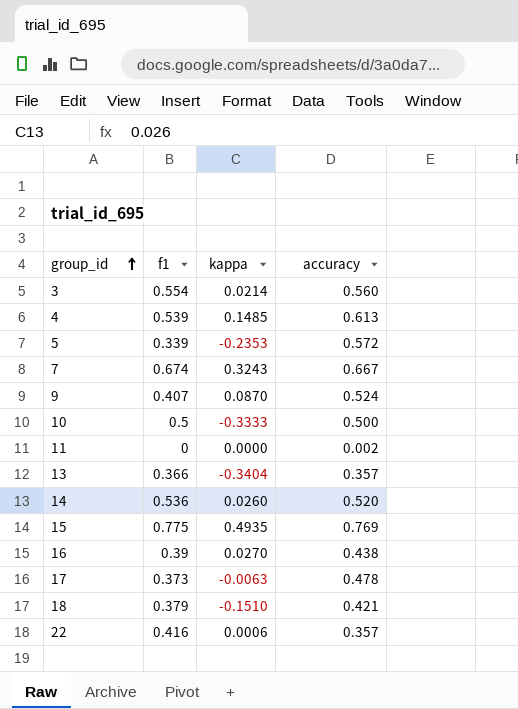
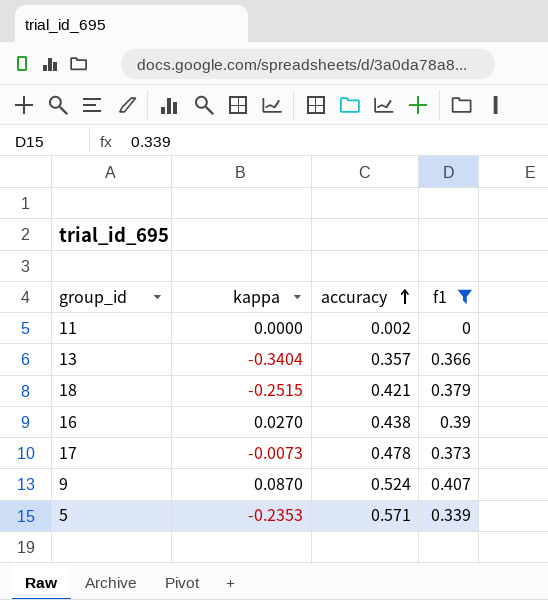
filter: none -> f1 <= 0.407
row order: group_id ascending -> accuracy ascending
column f1 | position: 2 -> 4
18 | kappa: -0.1510 -> -0.2515
17 | kappa: -0.0063 -> -0.0073
5 | accuracy: 0.572 -> 0.571

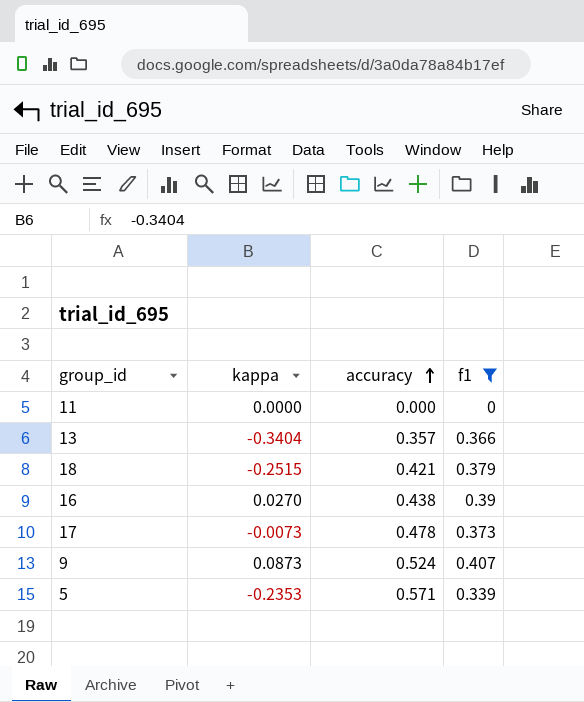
11 | accuracy: 0.002 -> 0.000
9 | kappa: 0.0870 -> 0.0873

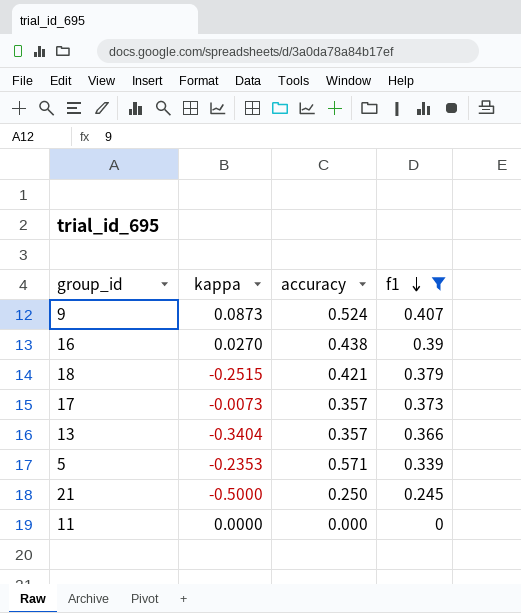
row order: accuracy ascending -> f1 descending
17 | accuracy: 0.478 -> 0.357
row 21: none -> -0.5000 | 0.250 | 0.245

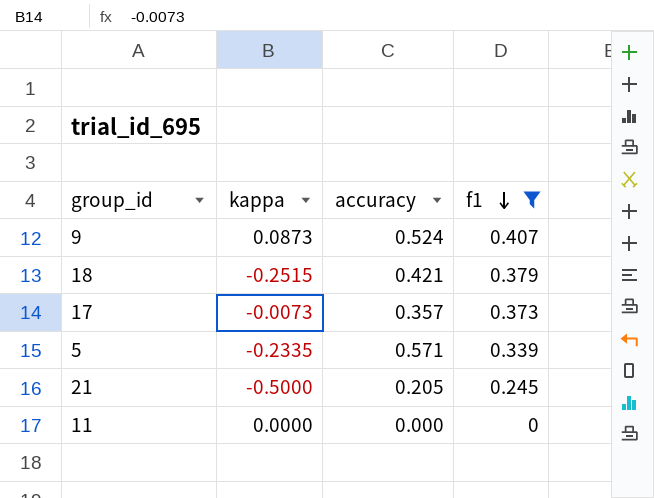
row 16: 0.0270 | 0.438 | 0.39 -> none
row 13: -0.3404 | 0.357 | 0.366 -> none
5 | kappa: -0.2353 -> -0.2335
21 | accuracy: 0.250 -> 0.205

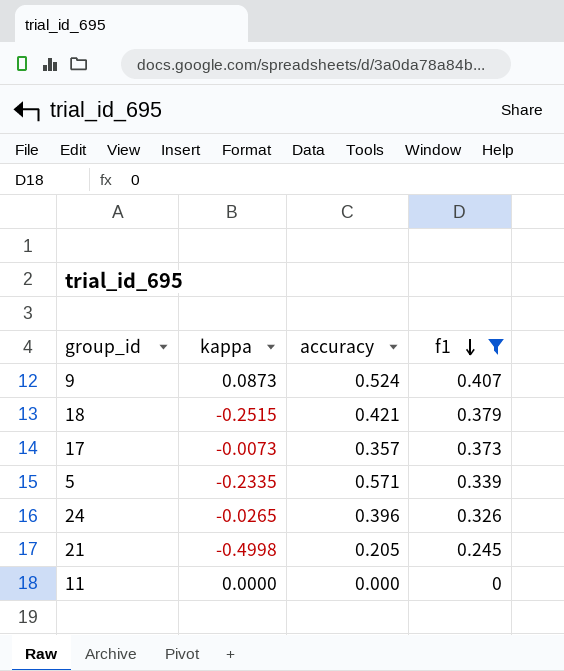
row 24: none -> -0.0265 | 0.396 | 0.326
21 | kappa: -0.5000 -> -0.4998

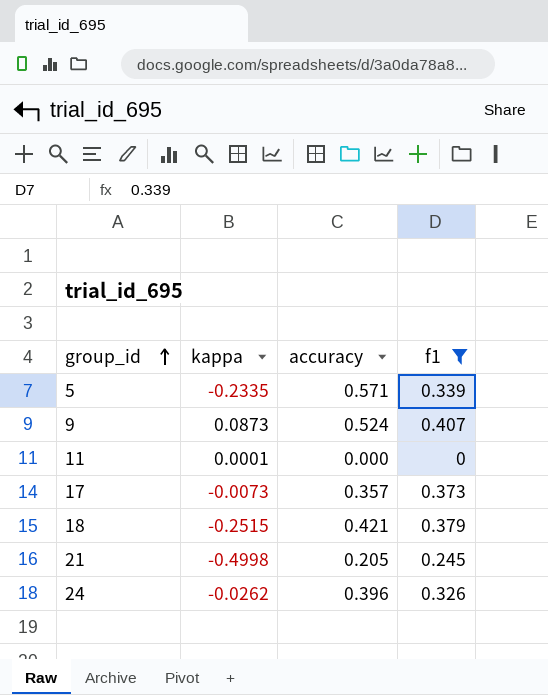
row order: f1 descending -> group_id ascending
11 | kappa: 0.0000 -> 0.0001
24 | kappa: -0.0265 -> -0.0262

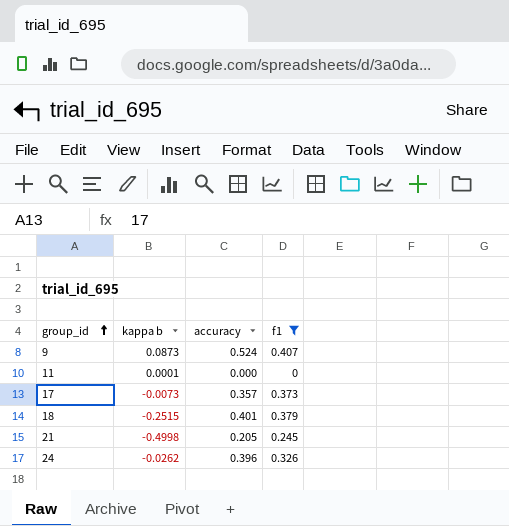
column name: kappa -> kappa b
row 5: -0.2335 | 0.571 | 0.339 -> none
18 | accuracy: 0.421 -> 0.401

